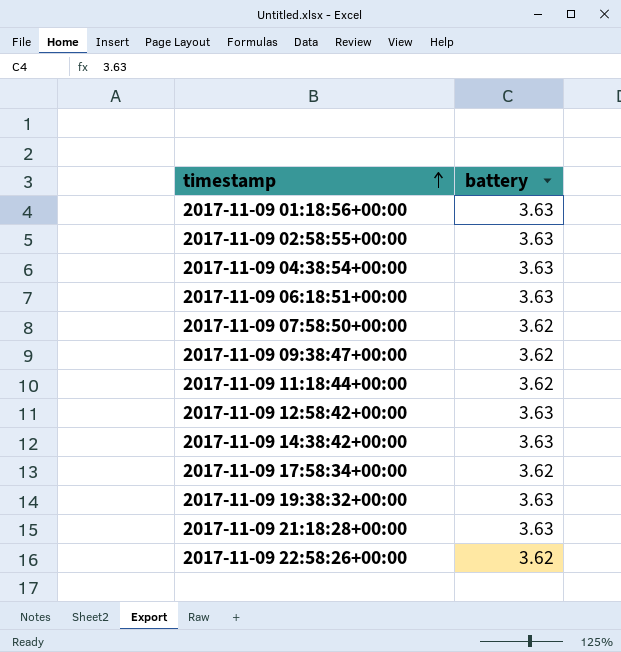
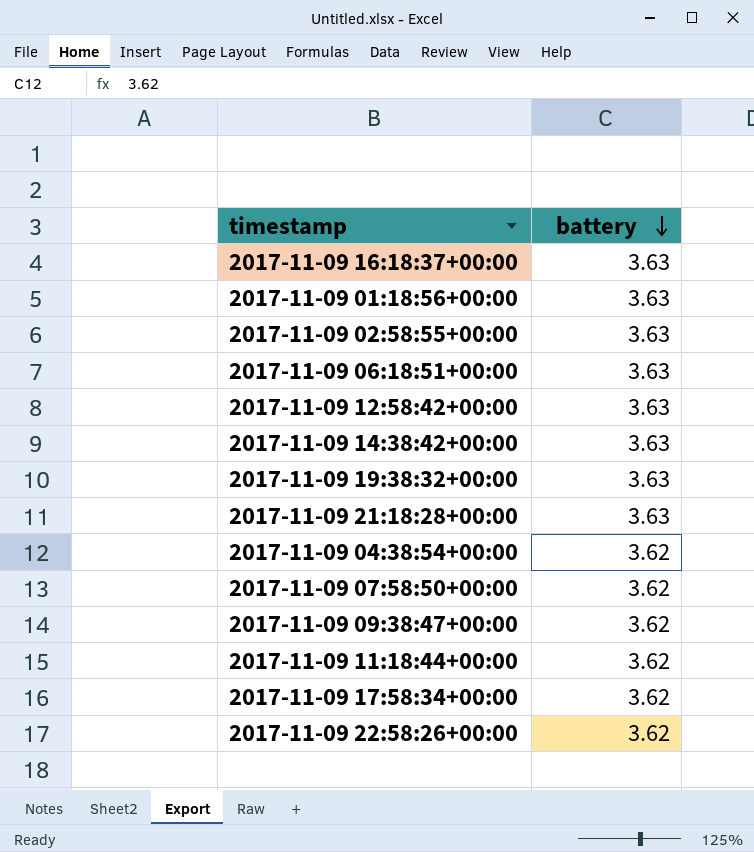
row order: timestamp ascending -> battery descending
row 2017-11-09 16:18:37+00:00: none -> 3.63
2017-11-09 04:38:54+00:00 | battery: 3.63 -> 3.62

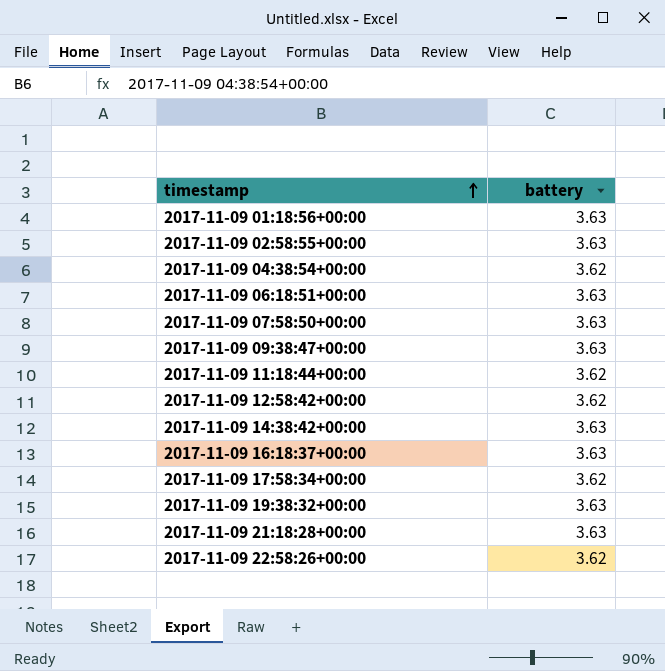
row order: battery descending -> timestamp ascending
2017-11-09 07:58:50+00:00 | battery: 3.62 -> 3.63
2017-11-09 09:38:47+00:00 | battery: 3.62 -> 3.63
2017-11-09 12:58:42+00:00 | battery: 3.63 -> 3.62

